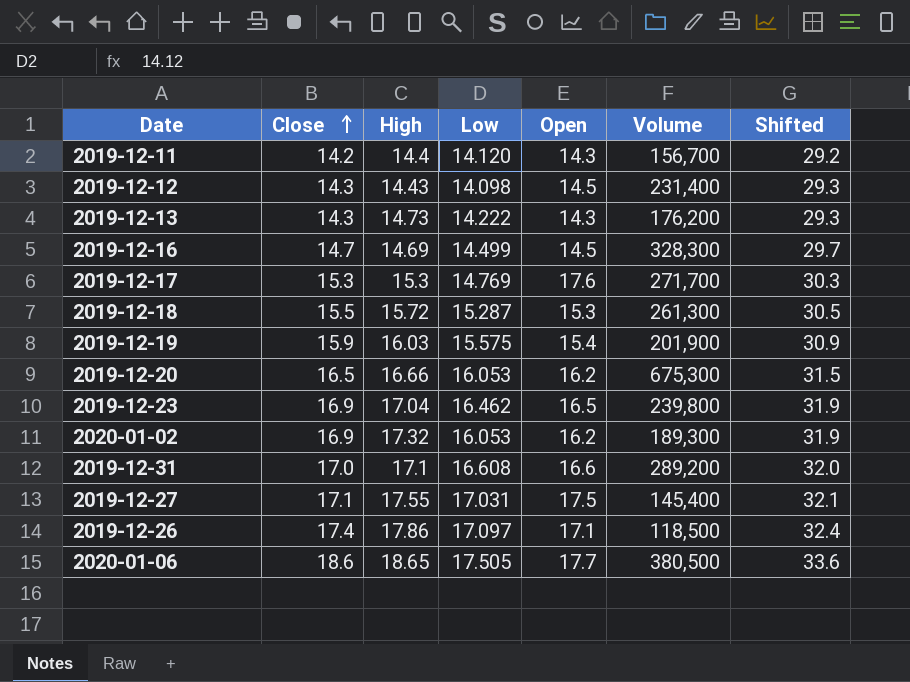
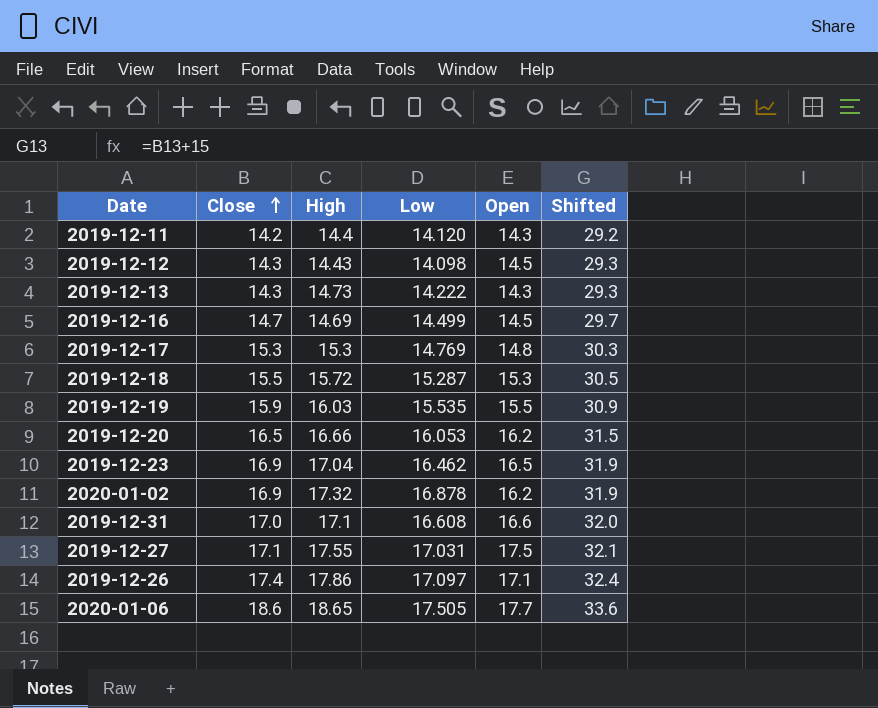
column Volume | position: 6 -> none
2019-12-17 | Open: 17.6 -> 14.8
2019-12-19 | Low: 15.575 -> 15.535
2019-12-19 | Open: 15.4 -> 15.5
2020-01-02 | Low: 16.053 -> 16.878

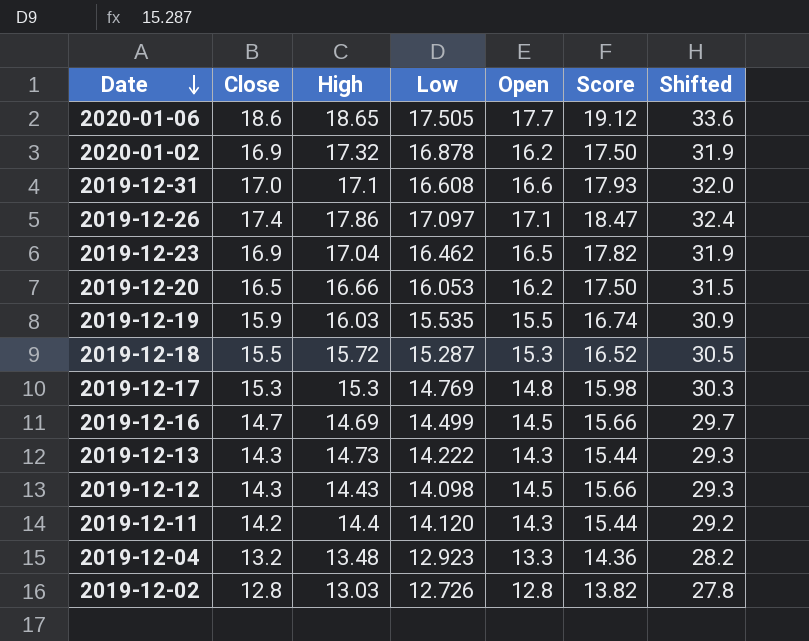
row order: Close ascending -> Date descending
column Score | formula: none -> [Open] * 1.08
row 2019-12-27: 17.1 | 17.55 | 17.031 | 17.5 | 32.1 -> none
row 2019-12-04: none -> 13.2 | 13.48 | 12.923 | 13.3 | 14.36 | 28.2
row 2019-12-02: none -> 12.8 | 13.03 | 12.726 | 12.8 | 13.82 | 27.8

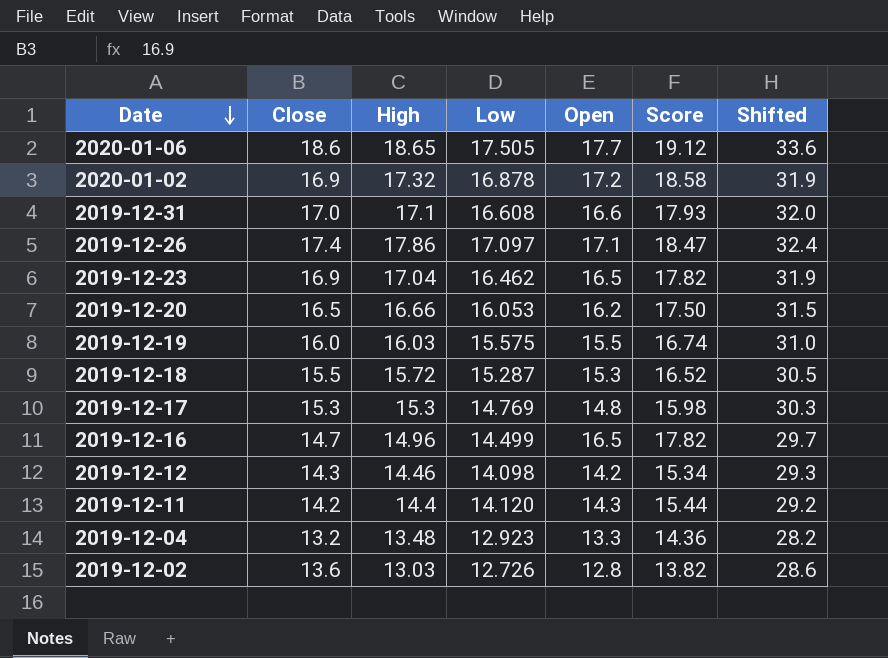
row 2019-12-13: 14.3 | 14.73 | 14.222 | 14.3 | 15.44 | 29.3 -> none
2020-01-02 | Open: 16.2 -> 17.2
2020-01-02 | Score: 17.50 -> 18.58
2019-12-19 | Close: 15.9 -> 16.0
2019-12-19 | Low: 15.535 -> 15.575
2019-12-19 | Shifted: 30.9 -> 31.0
2019-12-16 | High: 14.69 -> 14.96
2019-12-16 | Open: 14.5 -> 16.5
2019-12-16 | Score: 15.66 -> 17.82
2019-12-12 | High: 14.43 -> 14.46
2019-12-12 | Open: 14.5 -> 14.2
2019-12-12 | Score: 15.66 -> 15.34
2019-12-02 | Close: 12.8 -> 13.6
2019-12-02 | Shifted: 27.8 -> 28.6

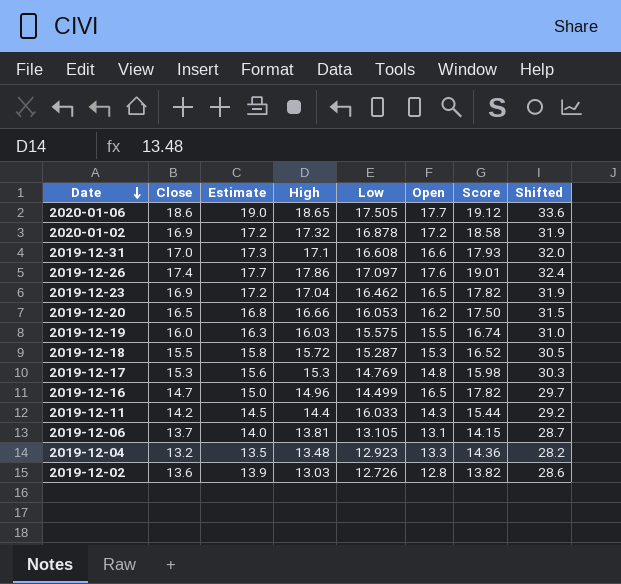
column Estimate | formula: none -> [Close] * 1.02
row 2019-12-12: 14.3 | 14.46 | 14.098 | 14.2 | 15.34 | 29.3 -> none
2019-12-26 | Open: 17.1 -> 17.6
2019-12-26 | Score: 18.47 -> 19.01
2019-12-11 | Low: 14.120 -> 16.033
row 2019-12-06: none -> 13.7 | 14.0 | 13.81 | 13.105 | 13.1 | 14.15 | 28.7

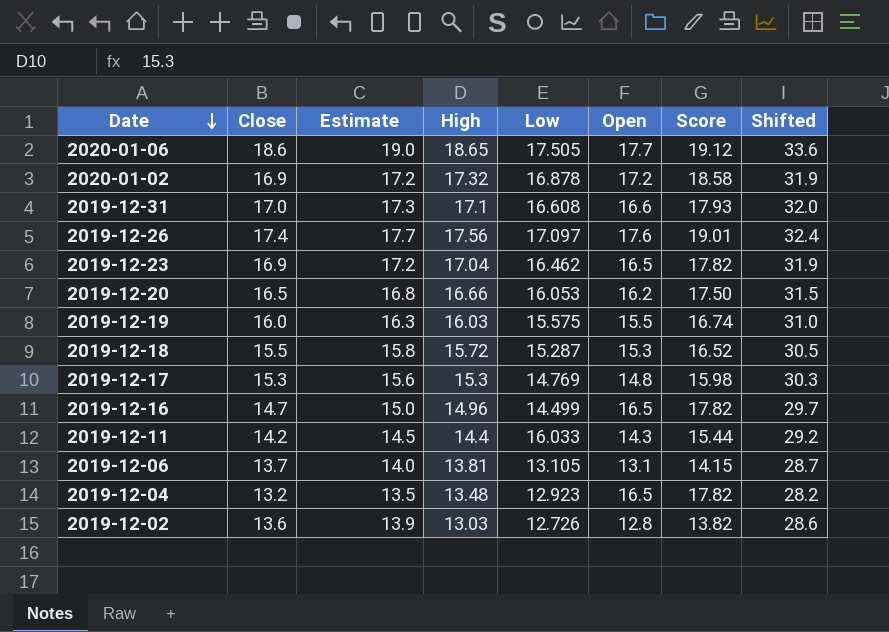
2019-12-26 | High: 17.86 -> 17.56
2019-12-04 | Open: 13.3 -> 16.5
2019-12-04 | Score: 14.36 -> 17.82

